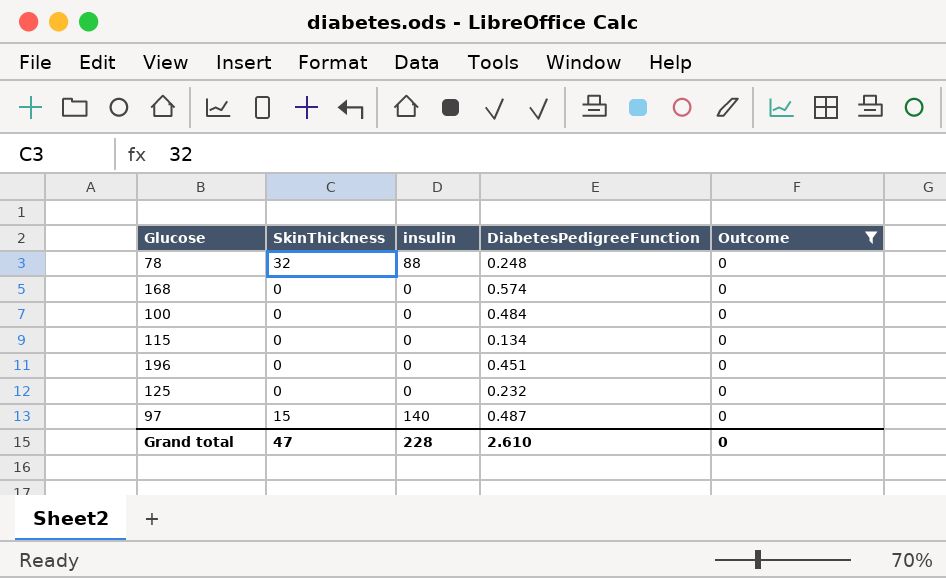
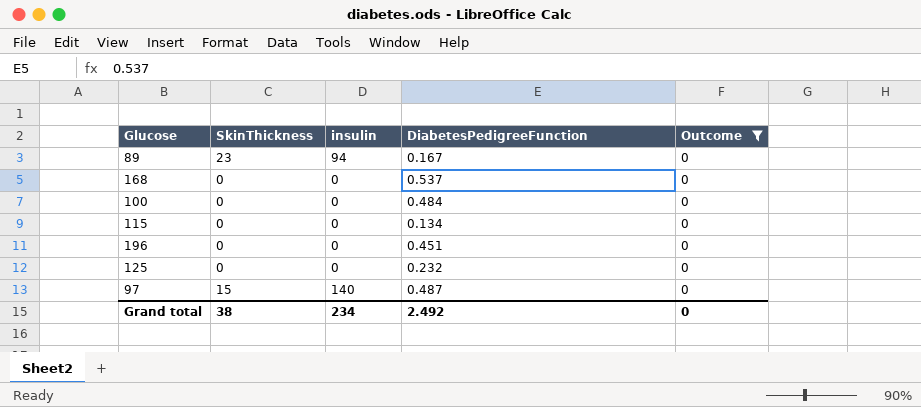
row 78: 32 | 88 | 0.248 | 0 -> none
row 89: none -> 23 | 94 | 0.167 | 0
168 | DiabetesPedigreeFunction: 0.574 -> 0.537
Grand total | SkinThickness: 47 -> 38
Grand total | insulin: 228 -> 234
Grand total | DiabetesPedigreeFunction: 2.610 -> 2.492

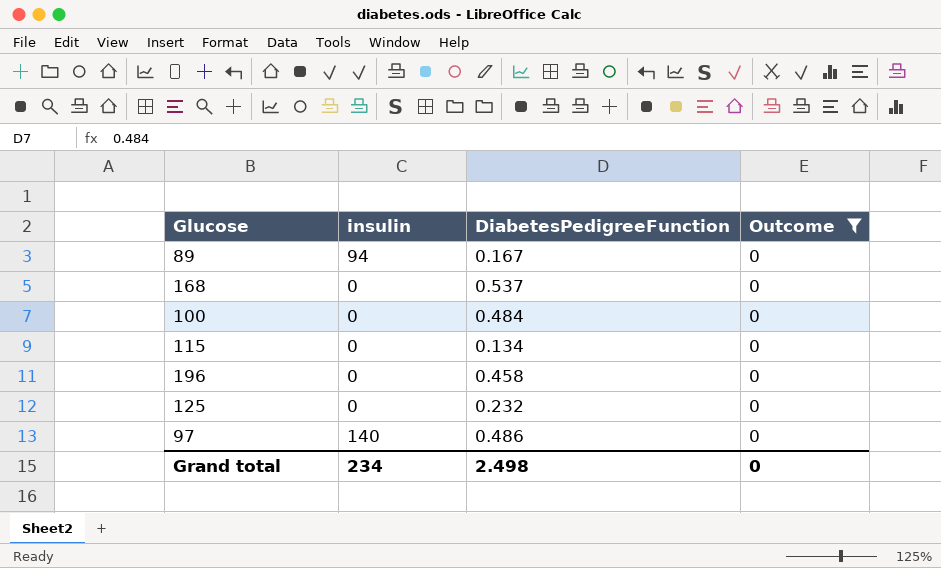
column SkinThickness | position: 2 -> none
196 | DiabetesPedigreeFunction: 0.451 -> 0.458
97 | DiabetesPedigreeFunction: 0.487 -> 0.486
Grand total | DiabetesPedigreeFunction: 2.492 -> 2.498

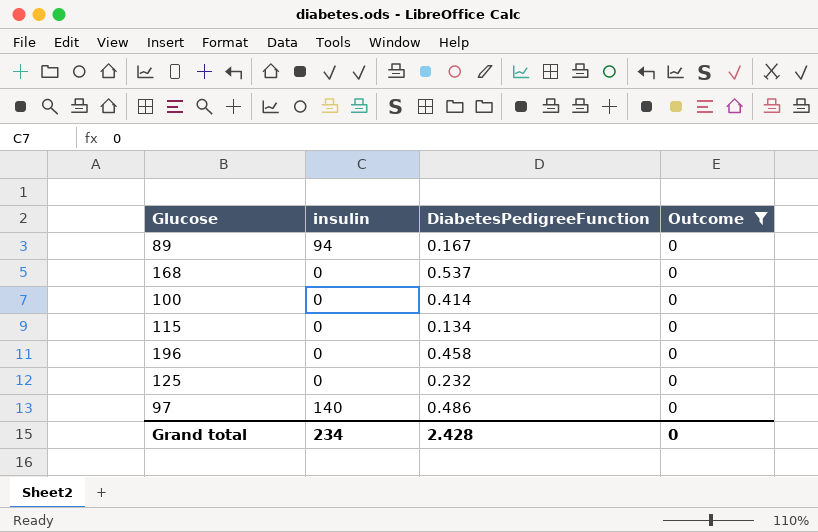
100 | DiabetesPedigreeFunction: 0.484 -> 0.414
Grand total | DiabetesPedigreeFunction: 2.498 -> 2.428

